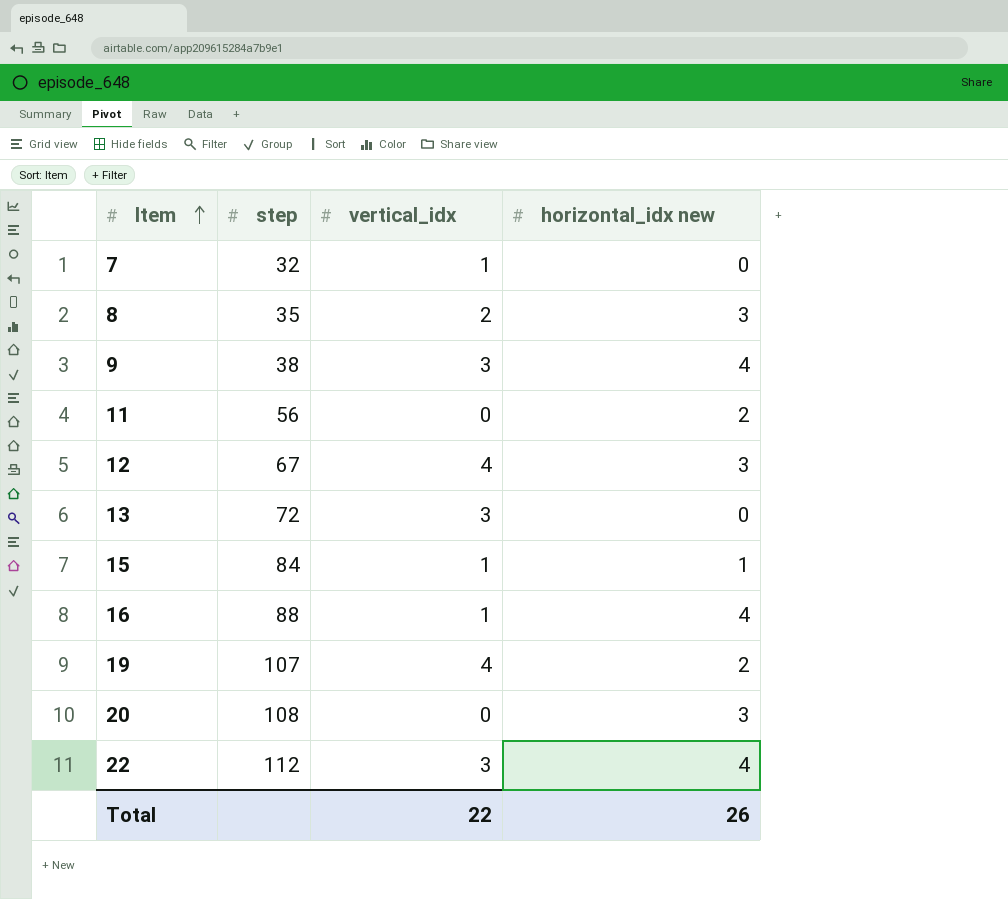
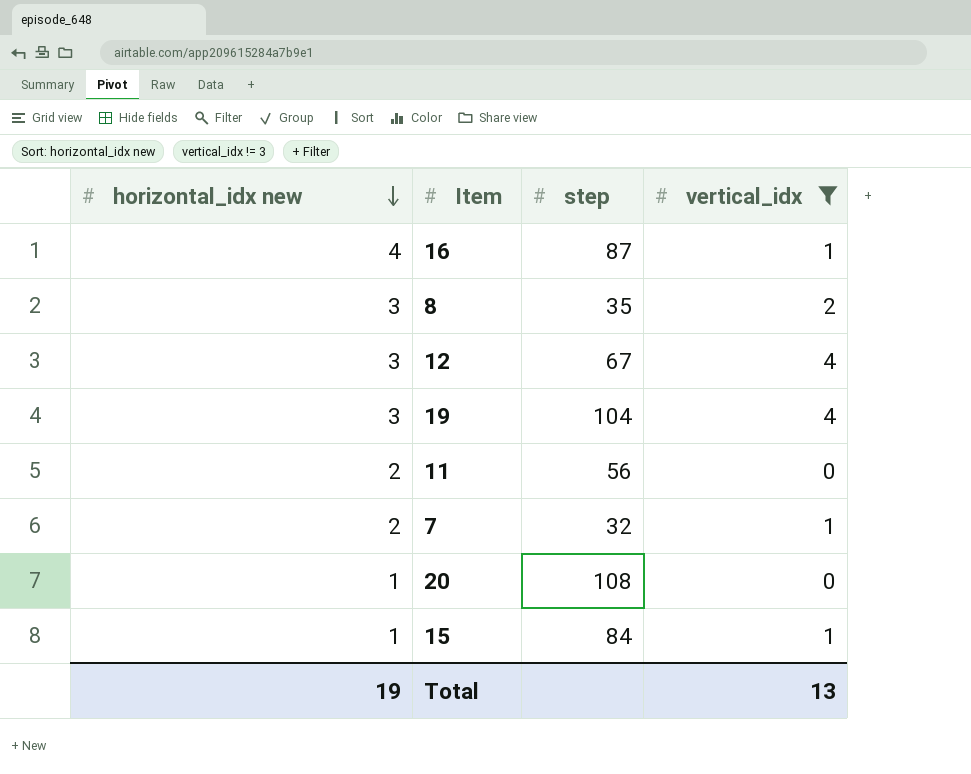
filter: none -> vertical_idx != 3
row order: Item ascending -> horizontal_idx new descending
column horizontal_idx new | position: 4 -> 1
16 | step: 88 -> 87
19 | horizontal_idx new: 2 -> 3
19 | step: 107 -> 104
7 | horizontal_idx new: 0 -> 2
20 | horizontal_idx new: 3 -> 1
Total | horizontal_idx new: 26 -> 19
Total | vertical_idx: 22 -> 13

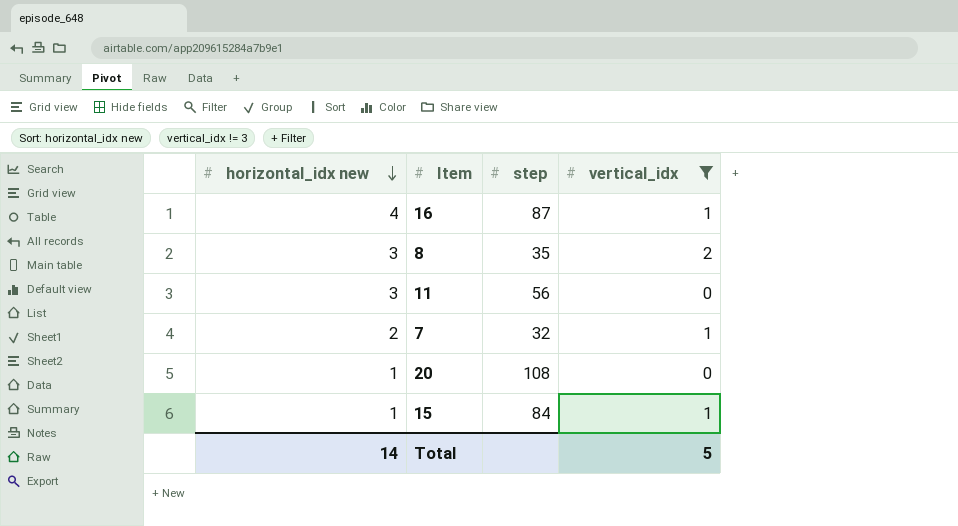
row 12: 3 | 67 | 4 -> none
row 19: 3 | 104 | 4 -> none
11 | horizontal_idx new: 2 -> 3
Total | horizontal_idx new: 19 -> 14
Total | vertical_idx: 13 -> 5

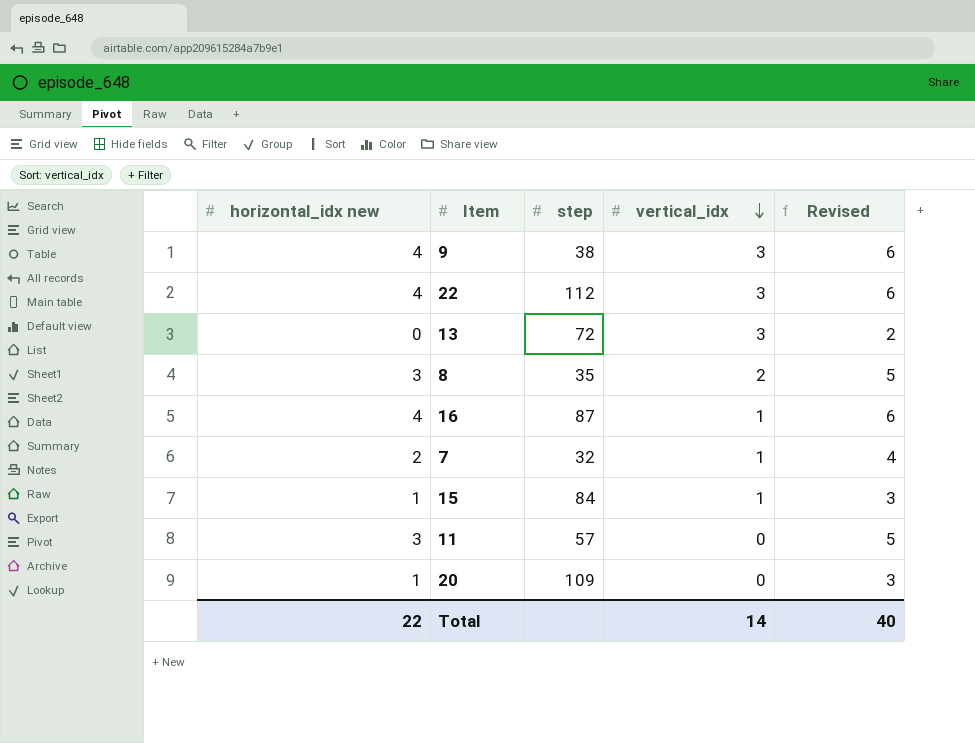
filter: vertical_idx != 3 -> none
row order: horizontal_idx new descending -> vertical_idx descending
column Revised | formula: none -> [horizontal_idx new] + 2
11 | step: 56 -> 57
20 | step: 108 -> 109
Total | horizontal_idx new: 14 -> 22
Total | vertical_idx: 5 -> 14

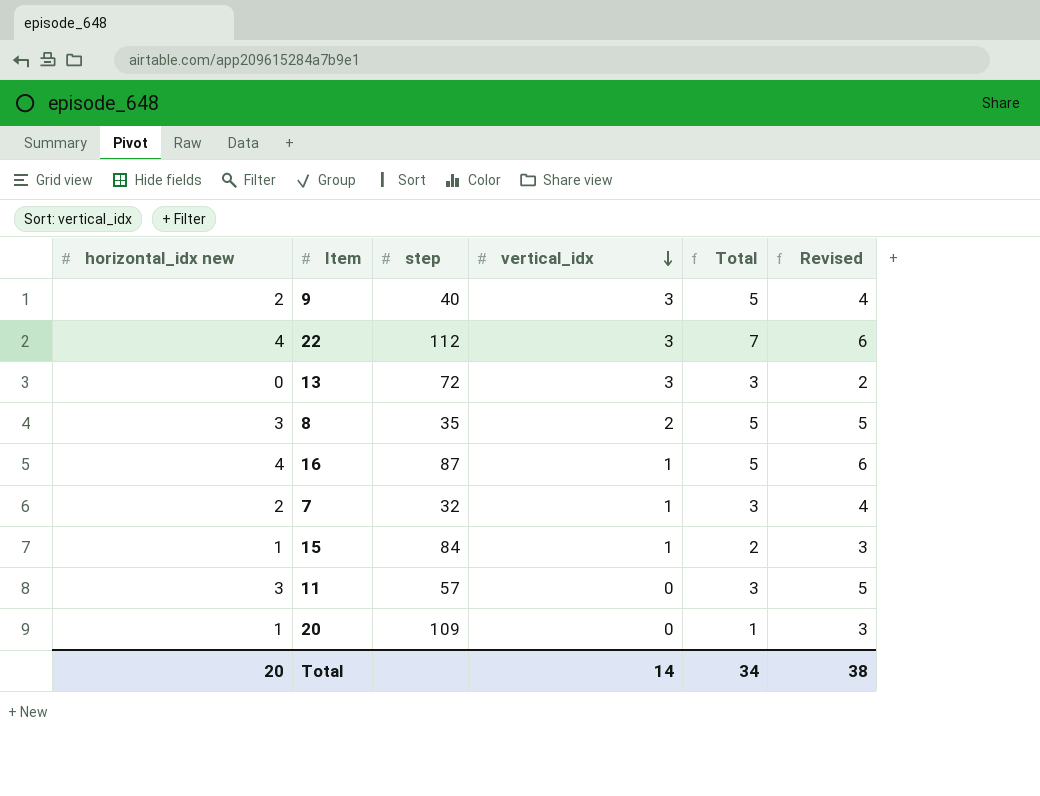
column Total | formula: none -> [horizontal_idx new] + [vertical_idx]
9 | horizontal_idx new: 4 -> 2
9 | step: 38 -> 40
9 | Revised: 6 -> 4
Total | horizontal_idx new: 22 -> 20
Total | Revised: 40 -> 38

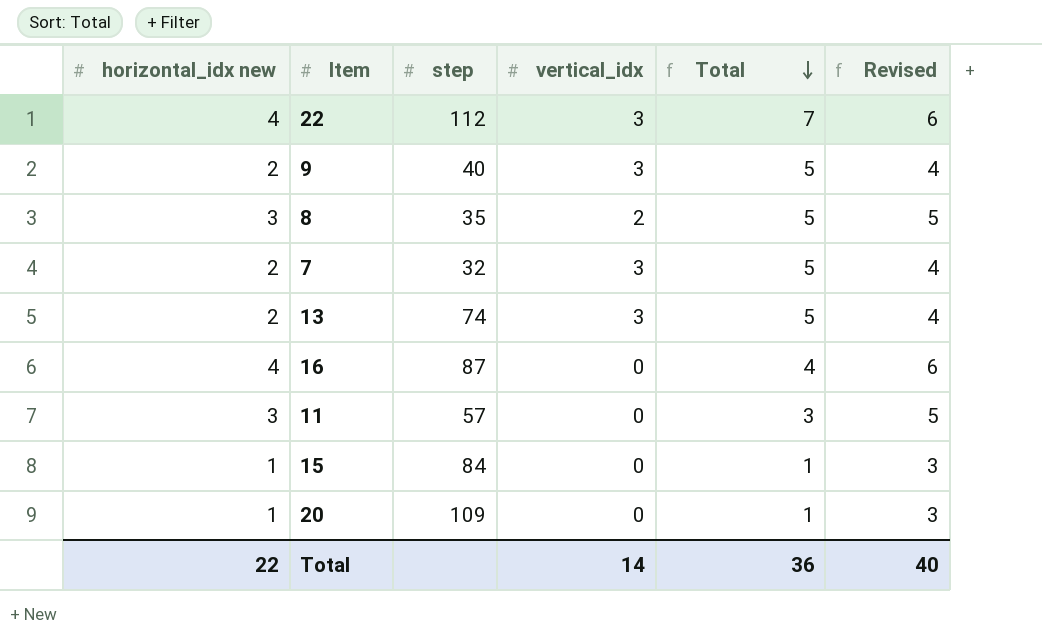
row order: vertical_idx descending -> Total descending
7 | vertical_idx: 1 -> 3
7 | Total: 3 -> 5
13 | horizontal_idx new: 0 -> 2
13 | step: 72 -> 74
13 | Total: 3 -> 5
13 | Revised: 2 -> 4
16 | vertical_idx: 1 -> 0
16 | Total: 5 -> 4
15 | vertical_idx: 1 -> 0
15 | Total: 2 -> 1
Total | horizontal_idx new: 20 -> 22
Total | Total: 34 -> 36
Total | Revised: 38 -> 40

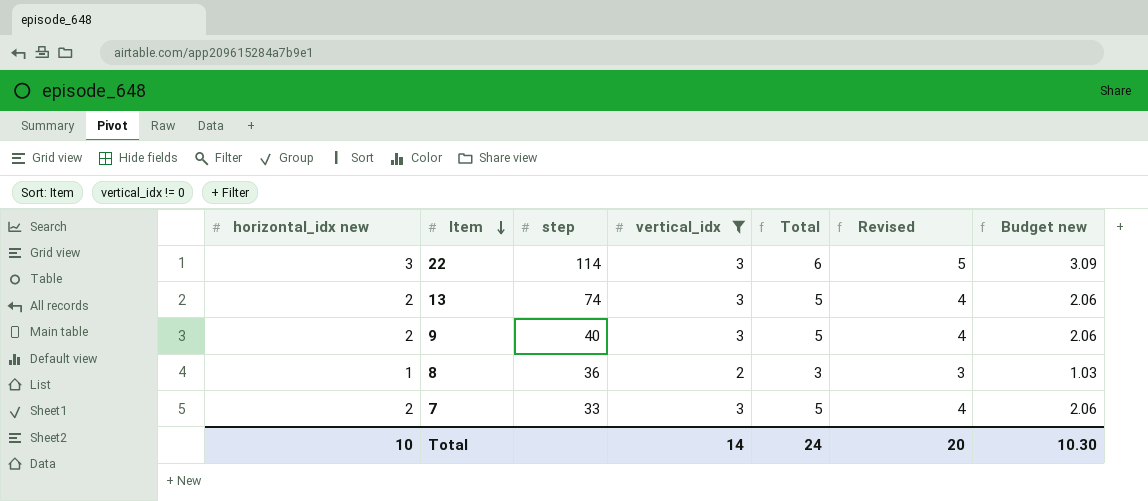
filter: none -> vertical_idx != 0
row order: Total descending -> Item descending
column Budget new | formula: none -> [horizontal_idx new] * 1.03
22 | horizontal_idx new: 4 -> 3
22 | step: 112 -> 114
22 | Total: 7 -> 6
22 | Revised: 6 -> 5
8 | horizontal_idx new: 3 -> 1
8 | step: 35 -> 36
8 | Total: 5 -> 3
8 | Revised: 5 -> 3
7 | step: 32 -> 33
Total | horizontal_idx new: 22 -> 10
Total | Total: 36 -> 24
Total | Revised: 40 -> 20

